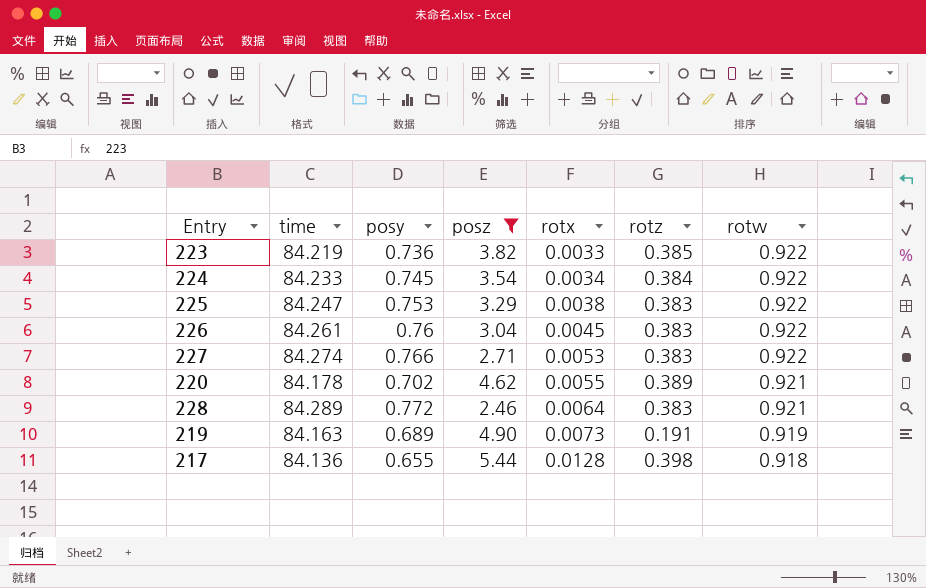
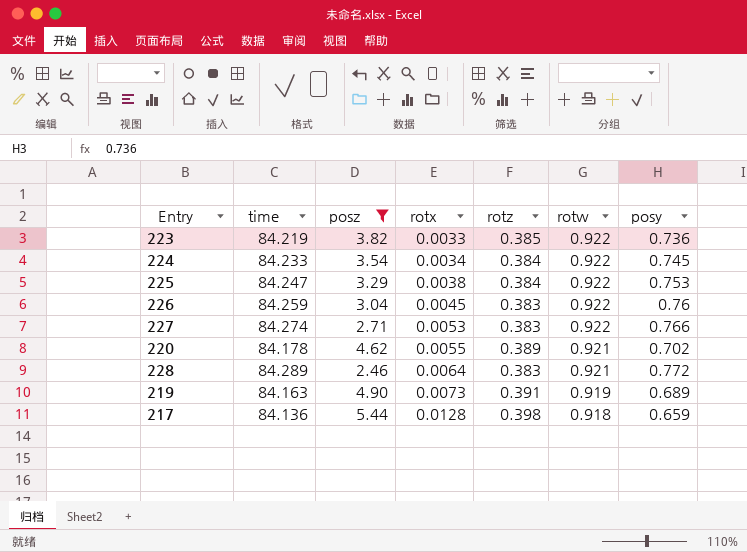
column posy | position: 3 -> 7
225 | rotz: 0.383 -> 0.384
226 | time: 84.261 -> 84.259
219 | rotz: 0.191 -> 0.391
217 | posy: 0.655 -> 0.659

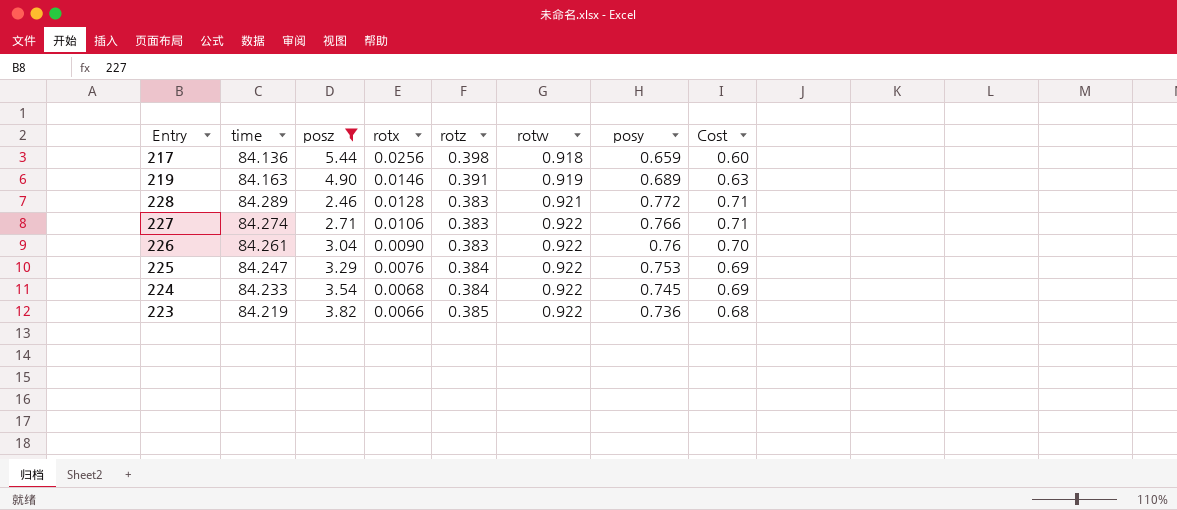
row order: rotx ascending -> rotx descending
column Cost | formula: none -> [rotw] * [posy]
row 220: 84.178 | 4.62 | 0.0055 | 0.389 | 0.921 | 0.702 -> none
217 | rotx: 0.0128 -> 0.0256
219 | rotx: 0.0073 -> 0.0146
228 | rotx: 0.0064 -> 0.0128
227 | rotx: 0.0053 -> 0.0106
226 | time: 84.259 -> 84.261
226 | rotx: 0.0045 -> 0.0090
225 | rotx: 0.0038 -> 0.0076
224 | rotx: 0.0034 -> 0.0068
223 | rotx: 0.0033 -> 0.0066

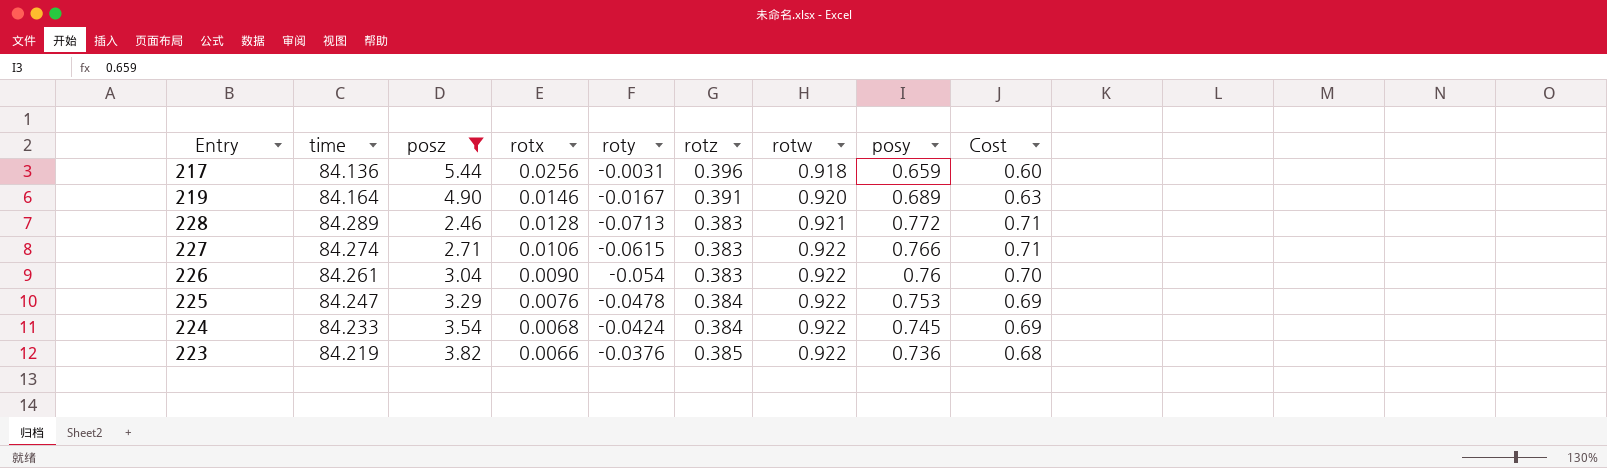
column roty | position: none -> 5
217 | rotz: 0.398 -> 0.396
219 | time: 84.163 -> 84.164
219 | rotw: 0.919 -> 0.920

